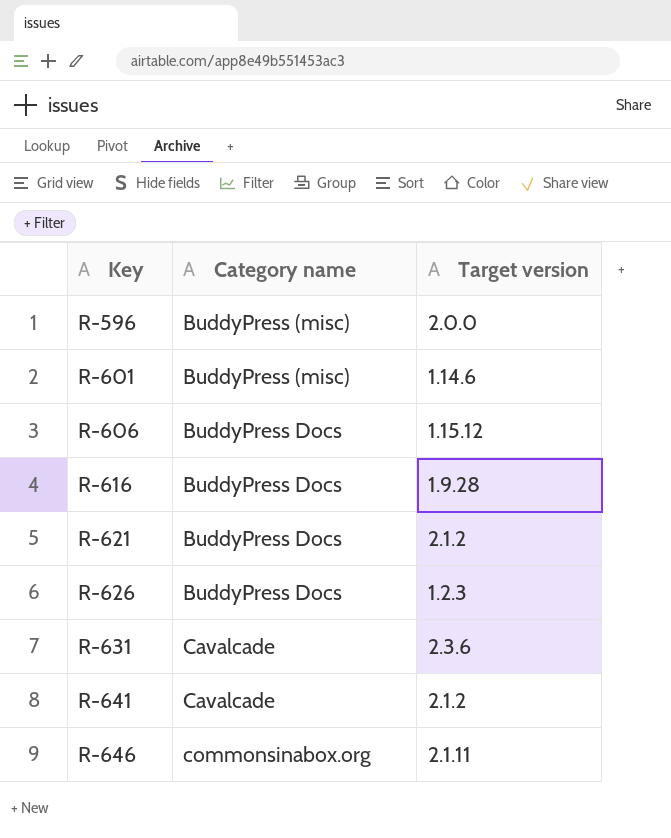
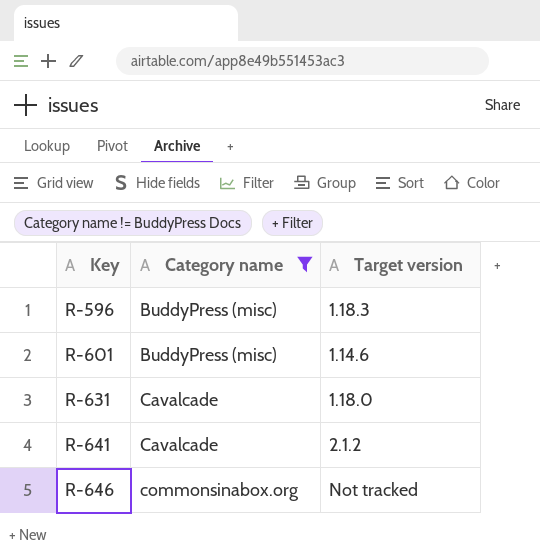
filter: none -> Category name != BuddyPress Docs
R-596 | Target version: 2.0.0 -> 1.18.3
R-631 | Target version: 2.3.6 -> 1.18.0
R-646 | Target version: 2.1.11 -> Not tracked

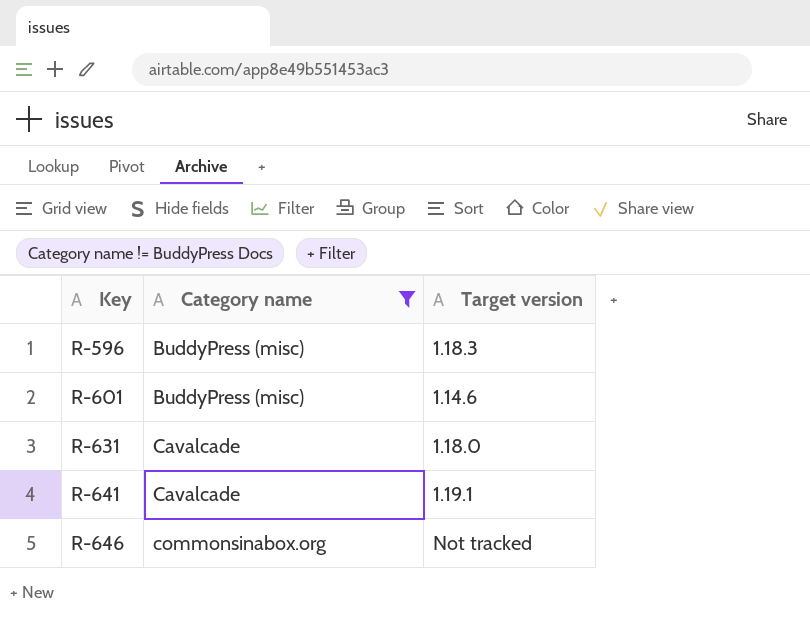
R-641 | Target version: 2.1.2 -> 1.19.1

